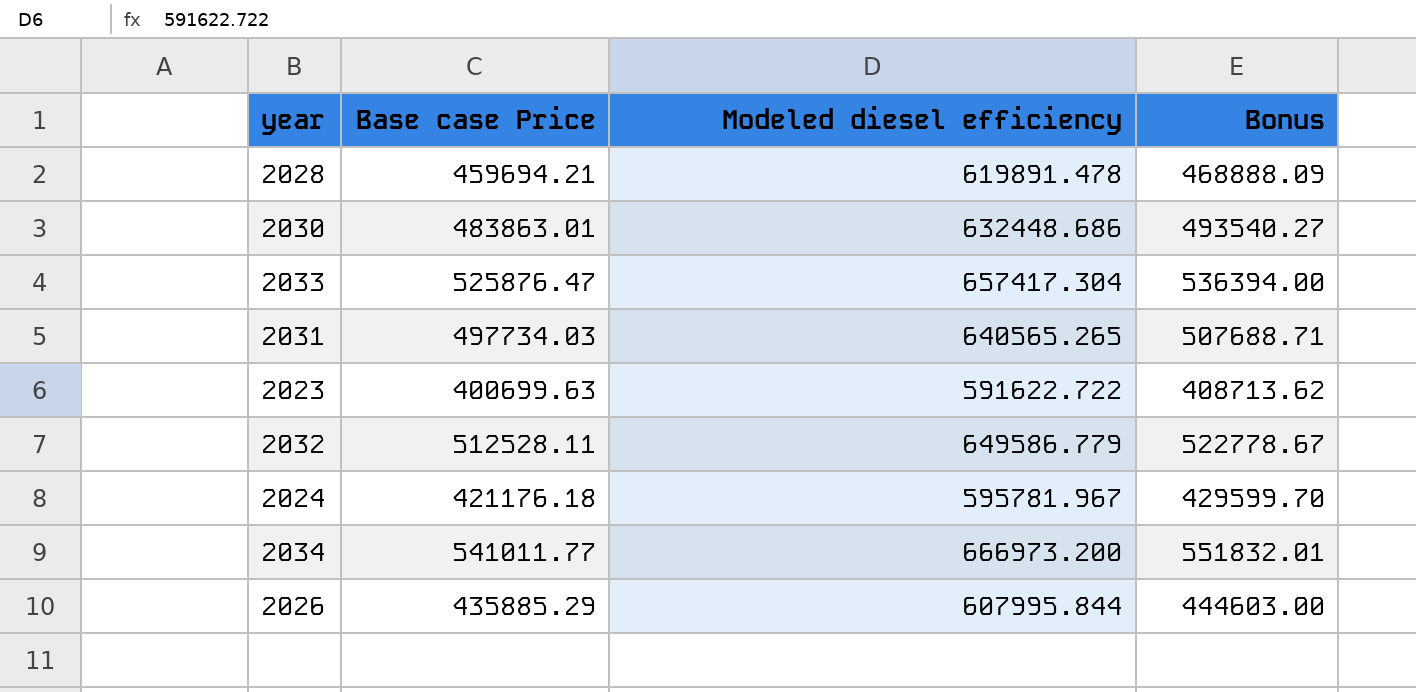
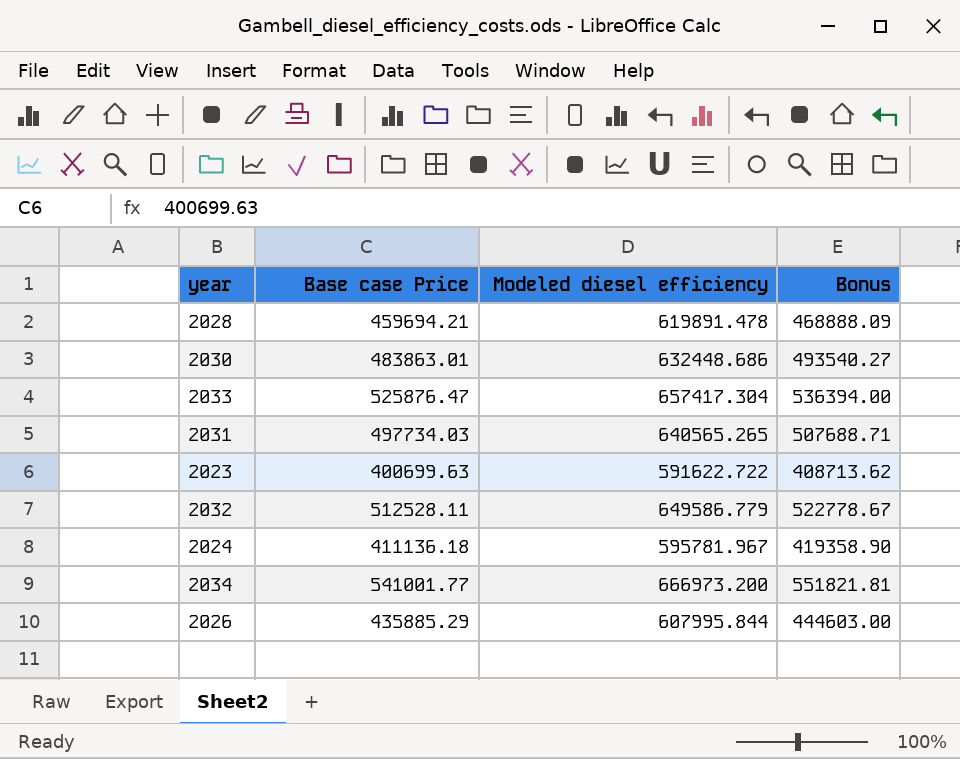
2024 | Base case Price: 421176.18 -> 411136.18
2024 | Bonus: 429599.70 -> 419358.90
2034 | Base case Price: 541011.77 -> 541001.77
2034 | Bonus: 551832.01 -> 551821.81

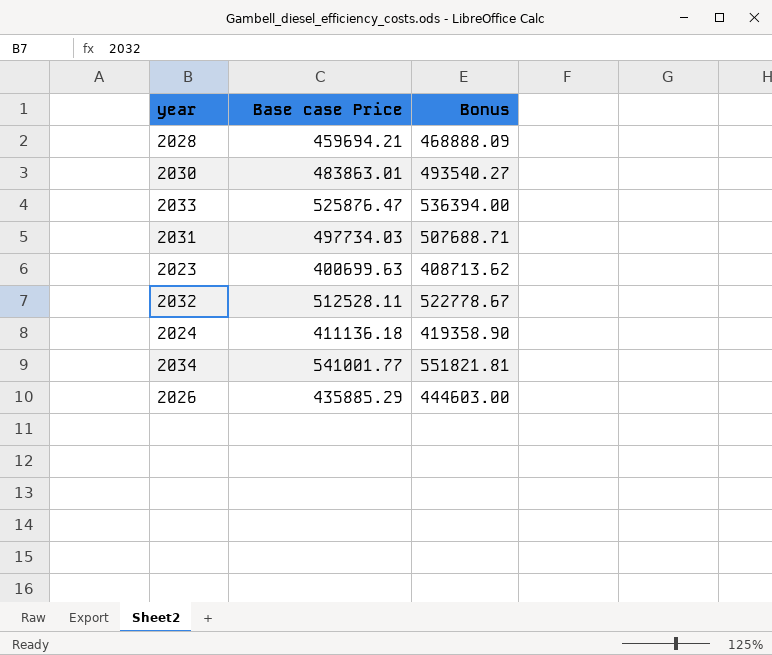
column Modeled diesel efficiency | position: 3 -> none

